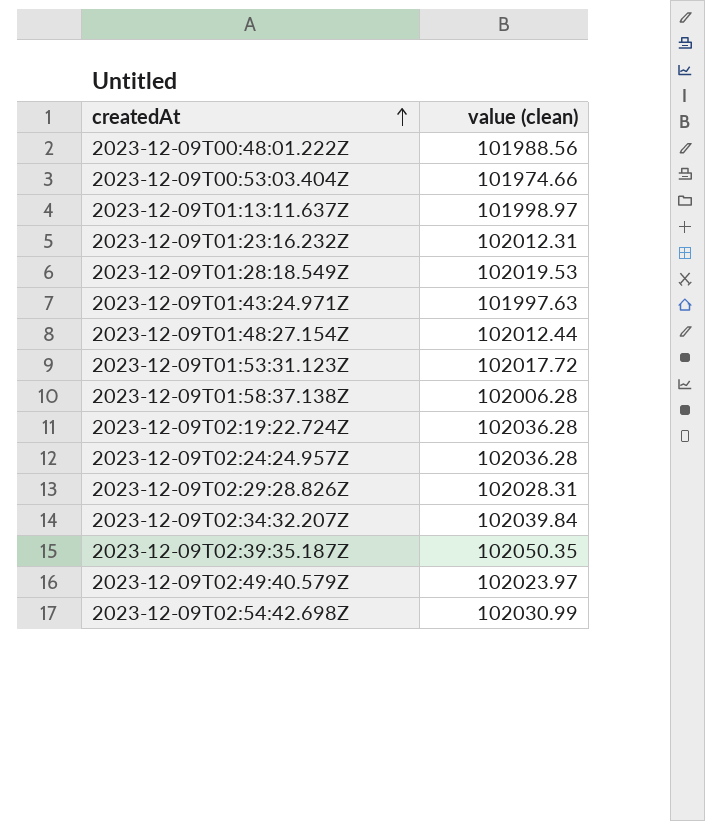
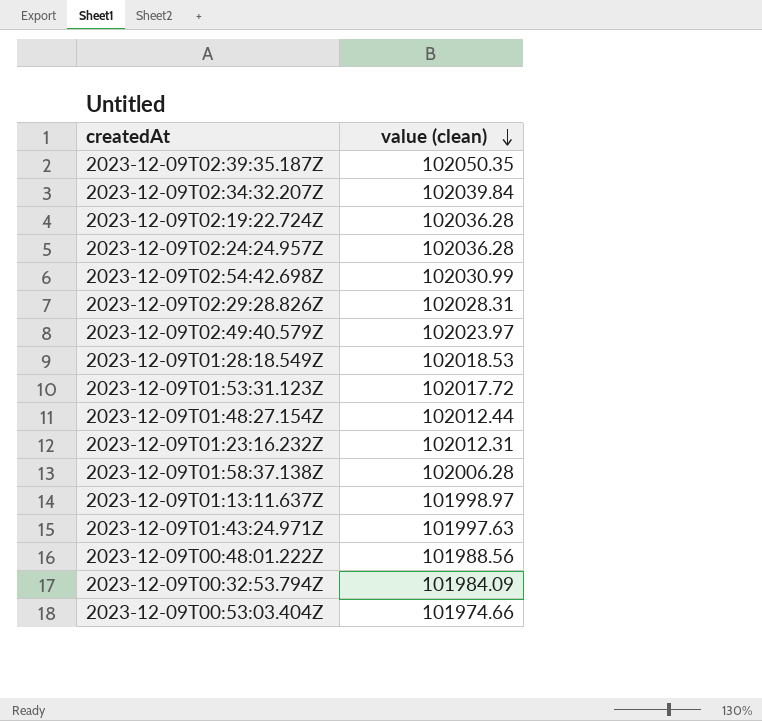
row order: createdAt ascending -> value (clean) descending
2023-12-09T01:28:18.549Z | value (clean): 102019.53 -> 102018.53
row 2023-12-09T00:32:53.794Z: none -> 101984.09

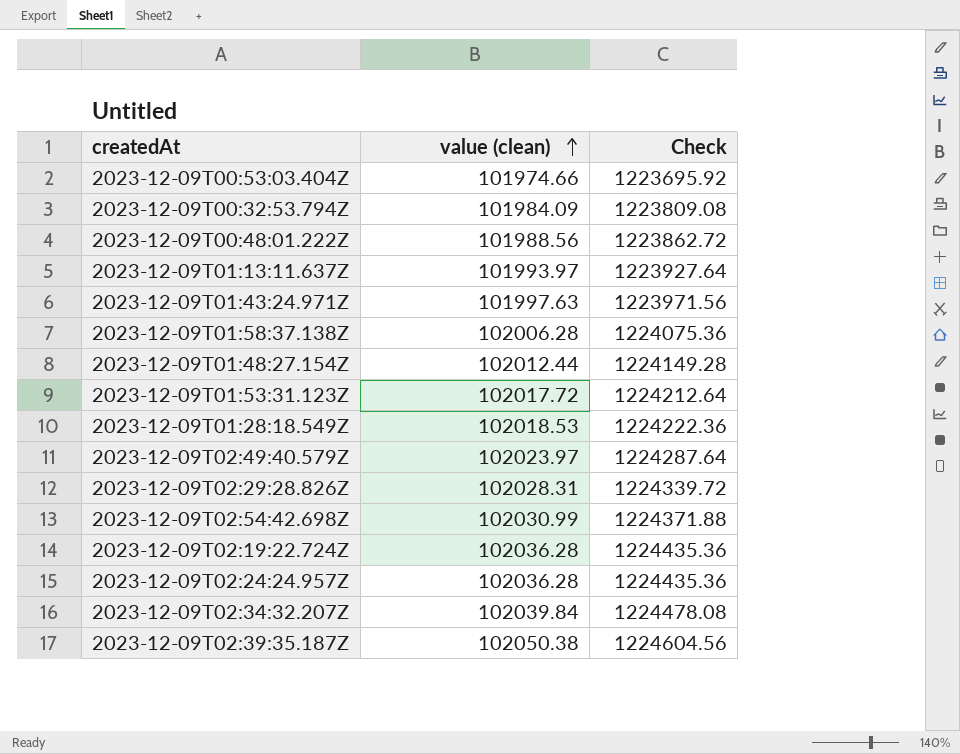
row order: value (clean) descending -> value (clean) ascending
column Check | formula: none -> [value (clean)] * 12
row 2023-12-09T01:23:16.232Z: 102012.31 -> none
2023-12-09T01:13:11.637Z | value (clean): 101998.97 -> 101993.97
2023-12-09T02:39:35.187Z | value (clean): 102050.35 -> 102050.38

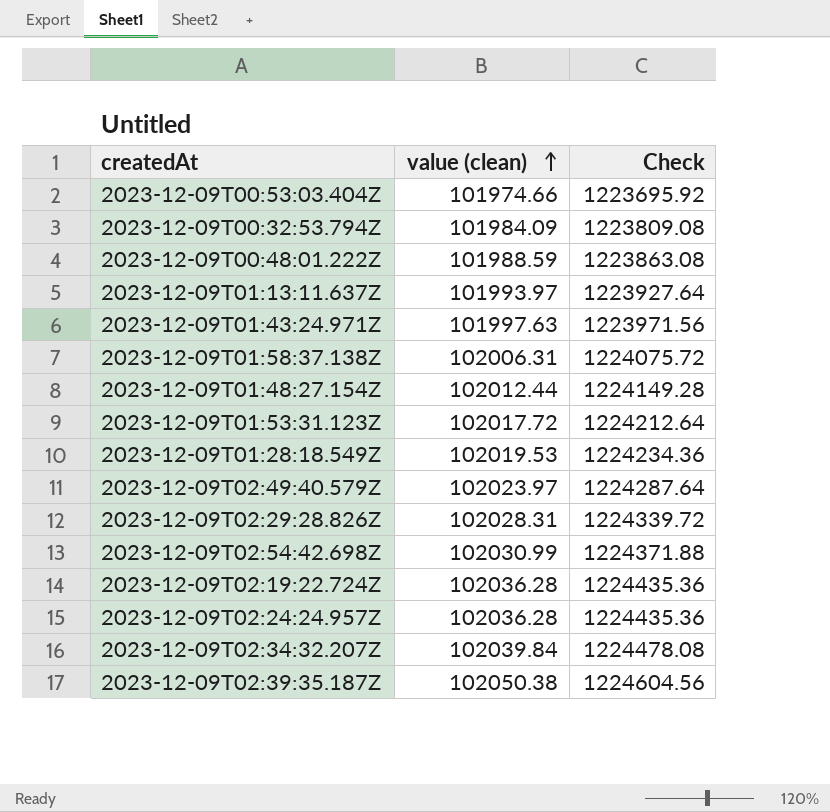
2023-12-09T00:48:01.222Z | value (clean): 101988.56 -> 101988.59
2023-12-09T00:48:01.222Z | Check: 1223862.72 -> 1223863.08
2023-12-09T01:58:37.138Z | value (clean): 102006.28 -> 102006.31
2023-12-09T01:58:37.138Z | Check: 1224075.36 -> 1224075.72
2023-12-09T01:28:18.549Z | value (clean): 102018.53 -> 102019.53
2023-12-09T01:28:18.549Z | Check: 1224222.36 -> 1224234.36

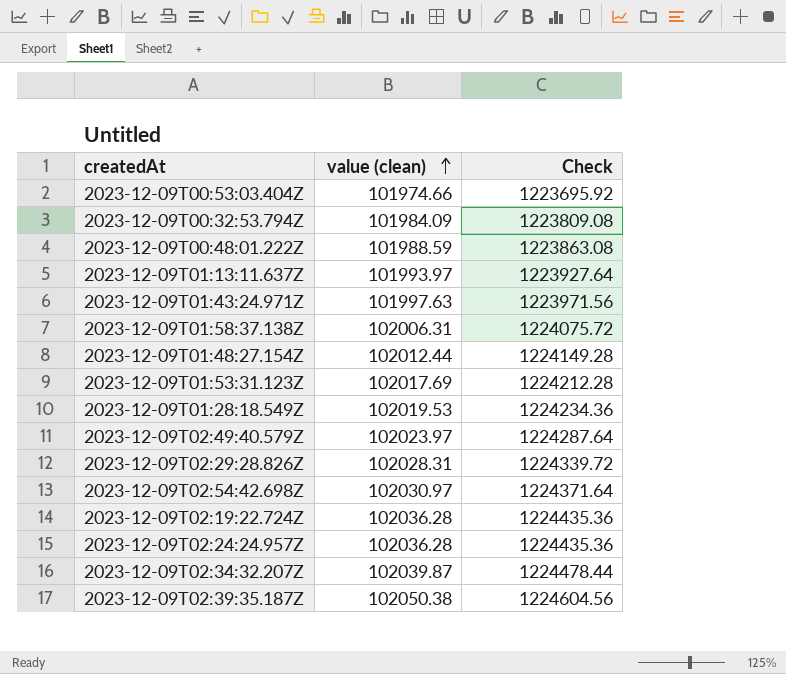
2023-12-09T01:53:31.123Z | value (clean): 102017.72 -> 102017.69
2023-12-09T01:53:31.123Z | Check: 1224212.64 -> 1224212.28
2023-12-09T02:54:42.698Z | value (clean): 102030.99 -> 102030.97
2023-12-09T02:54:42.698Z | Check: 1224371.88 -> 1224371.64
2023-12-09T02:34:32.207Z | value (clean): 102039.84 -> 102039.87
2023-12-09T02:34:32.207Z | Check: 1224478.08 -> 1224478.44

